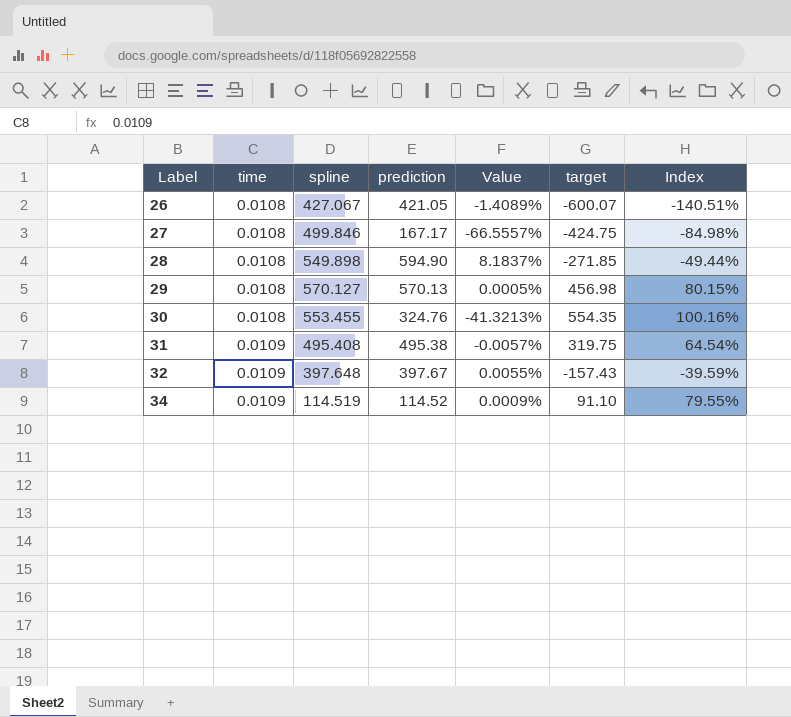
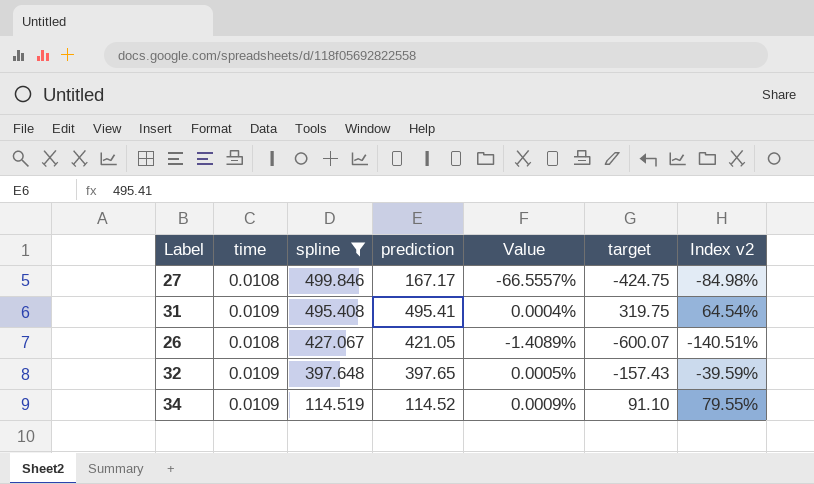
filter: none -> spline <= 499.846
row order: Label ascending -> spline descending
column name: Index -> Index v2
31 | prediction: 495.38 -> 495.41
31 | Value: -0.0057% -> 0.0004%
32 | prediction: 397.67 -> 397.65
32 | Value: 0.0055% -> 0.0005%

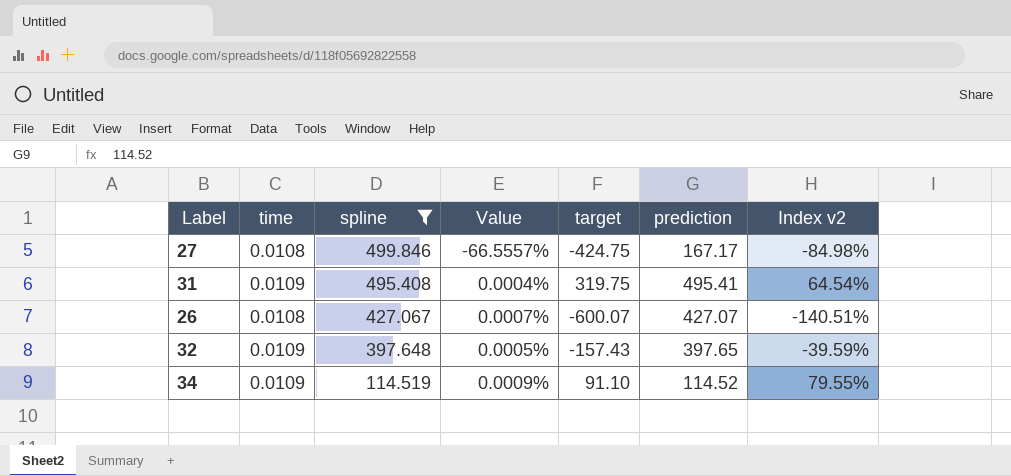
column prediction | position: 4 -> 6
26 | Value: -1.4089% -> 0.0007%
26 | prediction: 421.05 -> 427.07

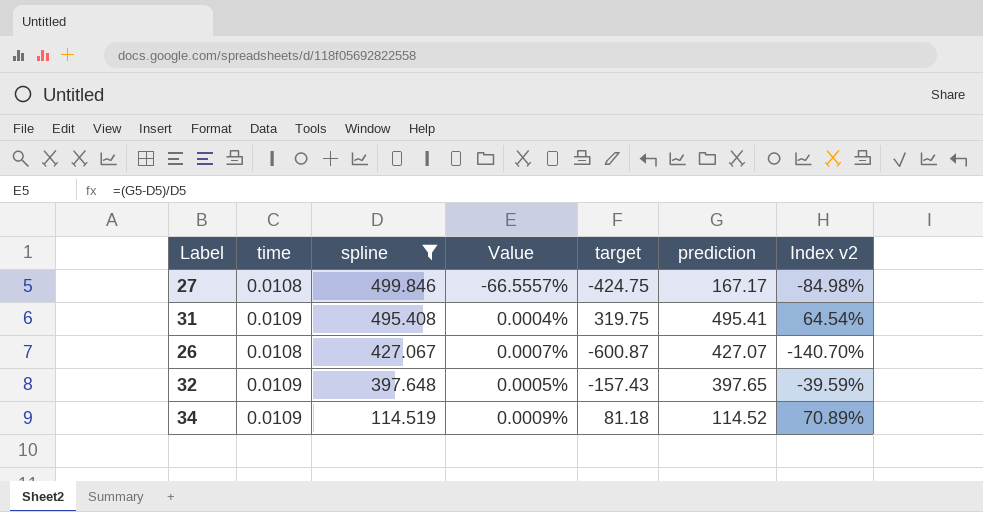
26 | target: -600.07 -> -600.87
26 | Index v2: -140.51% -> -140.70%
34 | target: 91.10 -> 81.18
34 | Index v2: 79.55% -> 70.89%

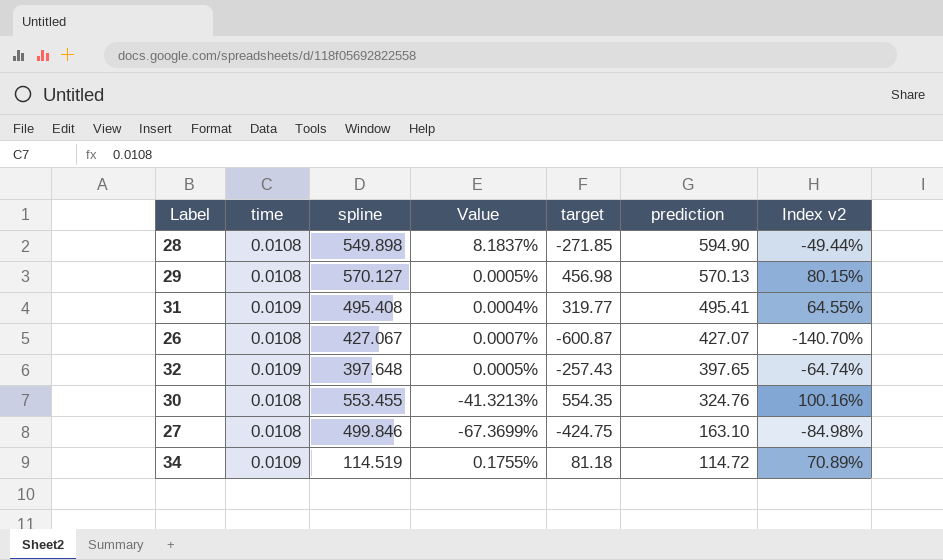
filter: spline <= 499.846 -> none
row order: spline descending -> prediction descending
31 | target: 319.75 -> 319.77
31 | Index v2: 64.54% -> 64.55%
32 | target: -157.43 -> -257.43
32 | Index v2: -39.59% -> -64.74%
27 | Value: -66.5557% -> -67.3699%
27 | prediction: 167.17 -> 163.10
34 | Value: 0.0009% -> 0.1755%
34 | prediction: 114.52 -> 114.72

